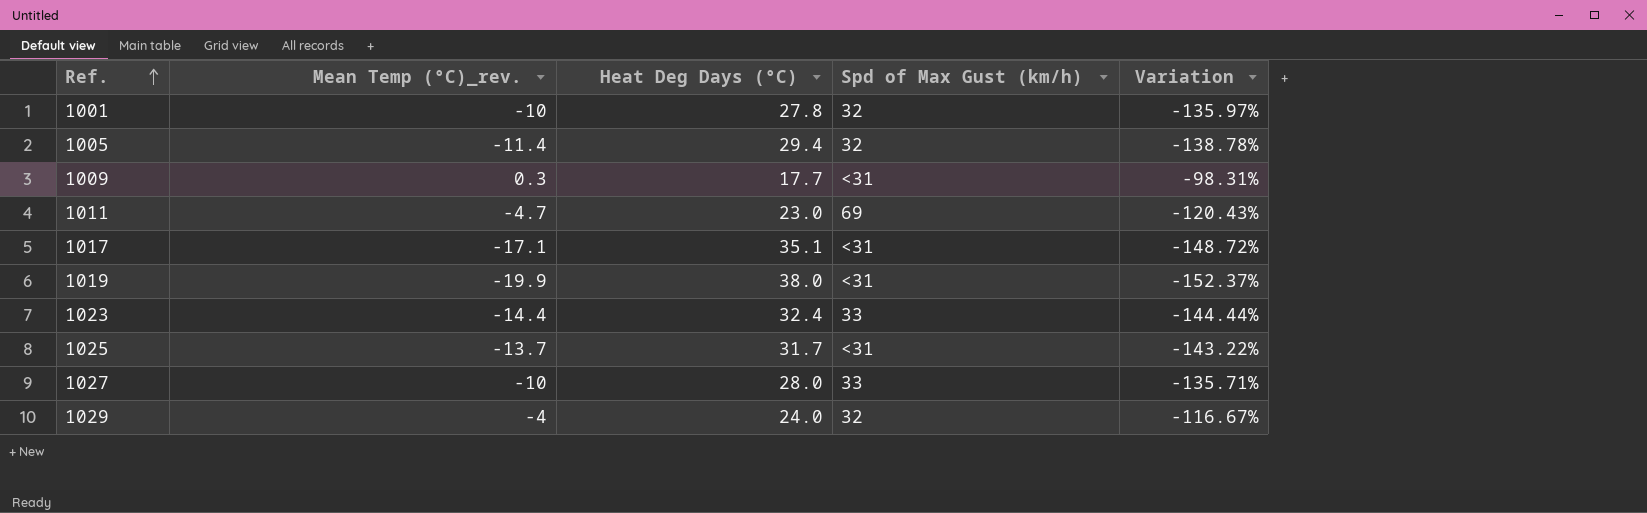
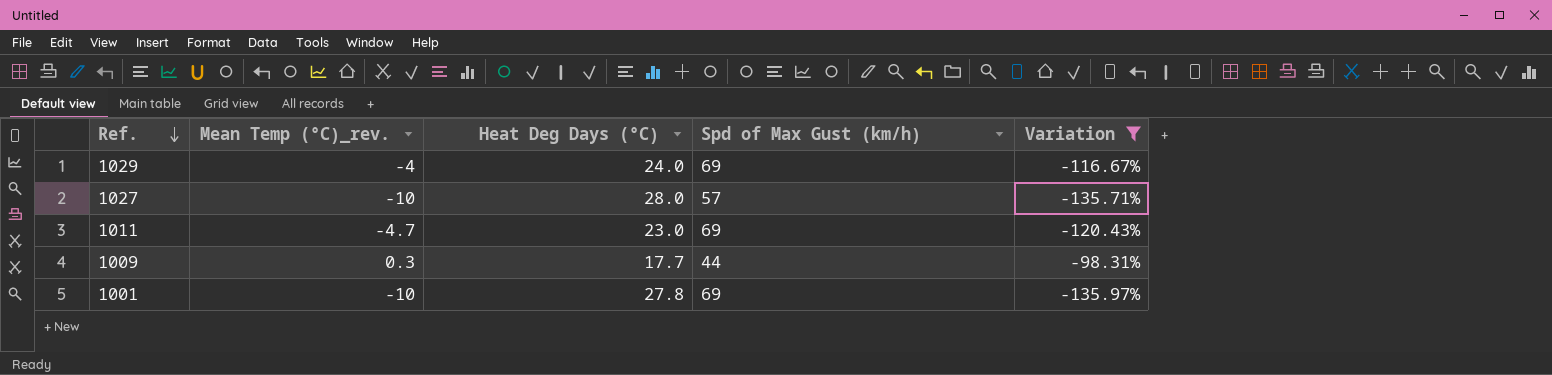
filter: none -> Variation >= -135.97%
row order: Ref. ascending -> Ref. descending
1029 | Spd of Max Gust (km/h): 32 -> 69
1027 | Spd of Max Gust (km/h): 33 -> 57
1009 | Spd of Max Gust (km/h): <31 -> 44
1001 | Spd of Max Gust (km/h): 32 -> 69

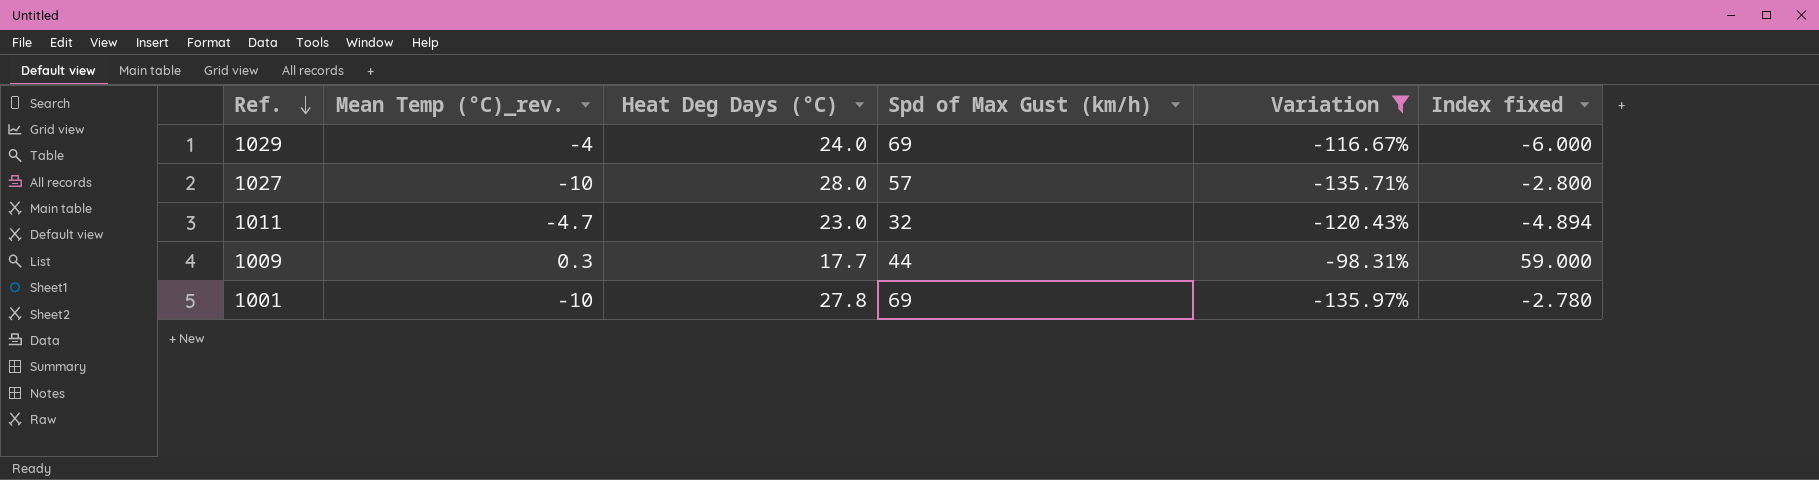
column Index fixed | formula: none -> [Heat Deg Days (°C)] / [Mean Temp (°C)_rev.]
1011 | Spd of Max Gust (km/h): 69 -> 32

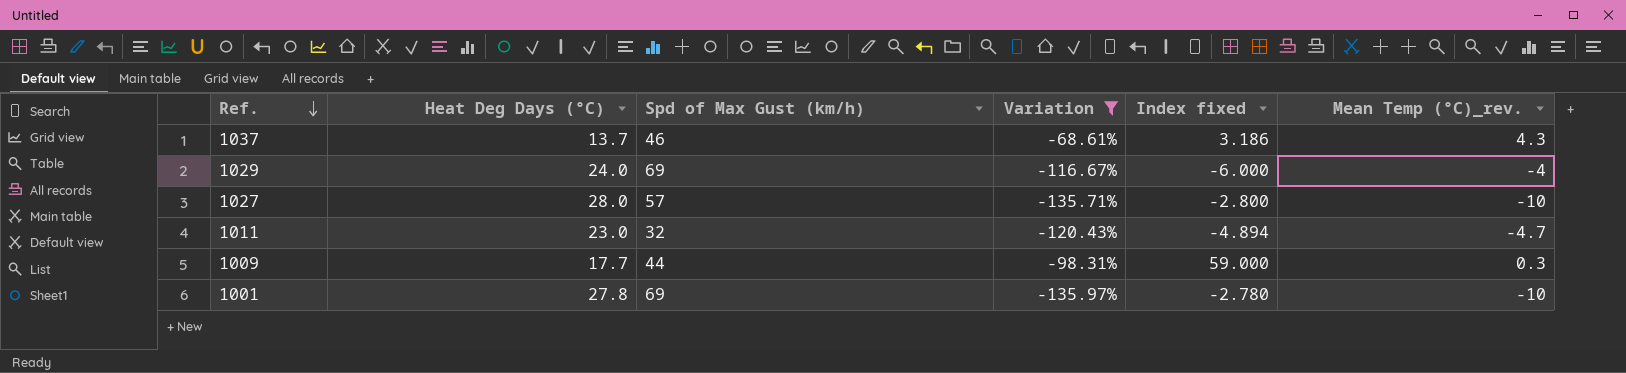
column Mean Temp (°C)_rev. | position: 2 -> 6
row 1037: none -> 13.7 | 46 | -68.61% | 3.186 | 4.3

